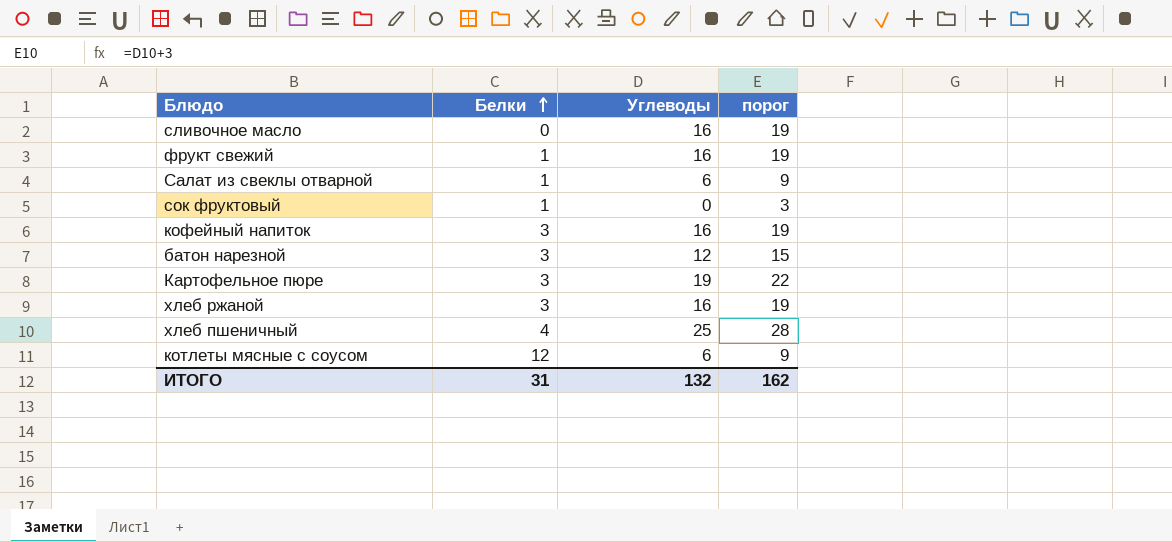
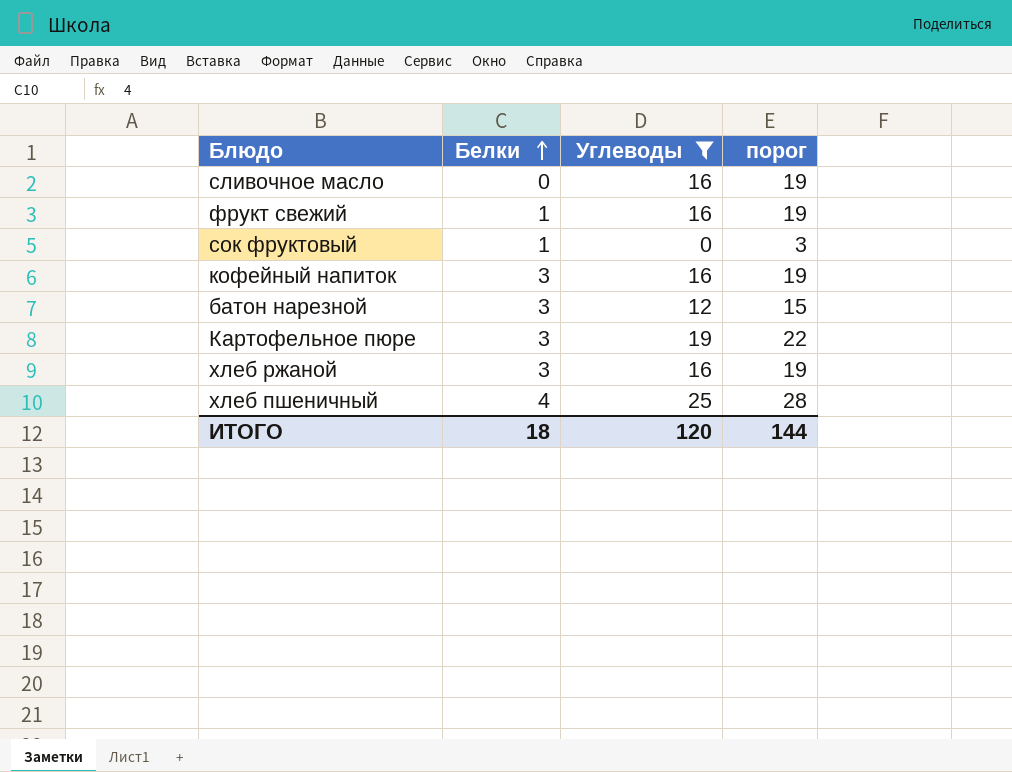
filter: none -> Углеводы != 6
ИТОГО | Белки: 31 -> 18
ИТОГО | Углеводы: 132 -> 120
ИТОГО | порог: 162 -> 144

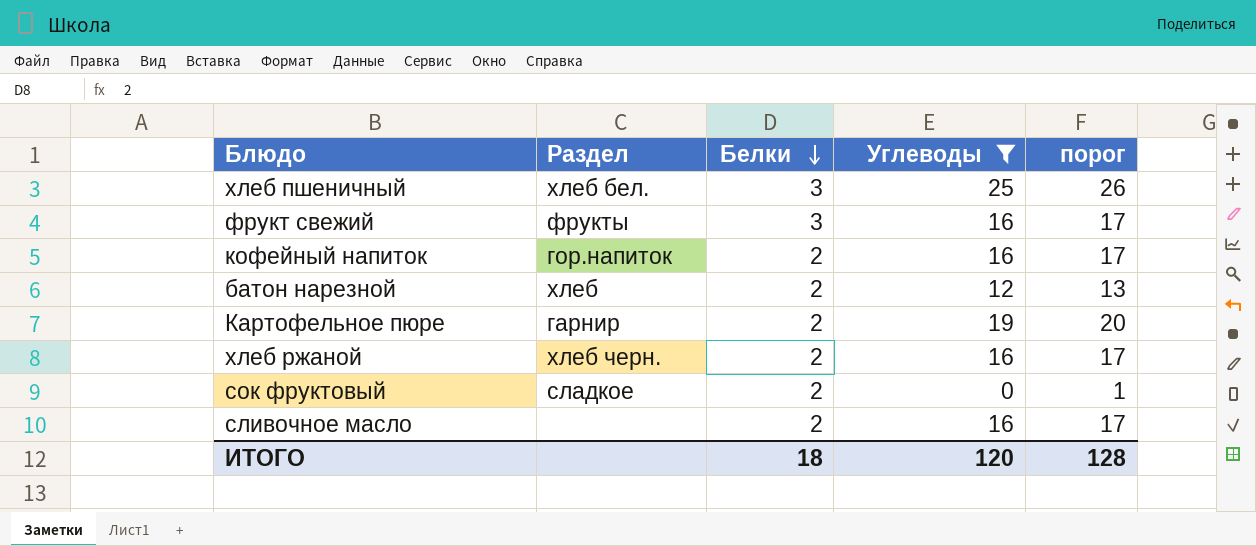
row order: Белки ascending -> Белки descending
column Раздел | position: none -> 2
column порог | formula: [Углеводы] + 3 -> [Углеводы] + 1
хлеб пшеничный | Белки: 4 -> 3
фрукт свежий | Белки: 1 -> 3
кофейный напиток | Белки: 3 -> 2
батон нарезной | Белки: 3 -> 2
Картофельное пюре | Белки: 3 -> 2
хлеб ржаной | Белки: 3 -> 2
сок фруктовый | Белки: 1 -> 2
сливочное масло | Белки: 0 -> 2
ИТОГО | порог: 144 -> 128

